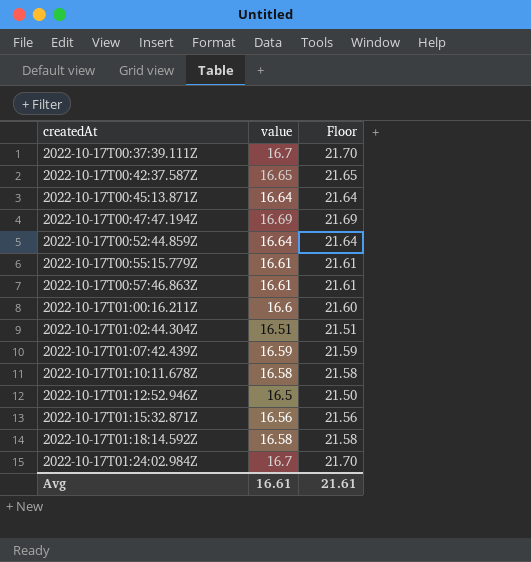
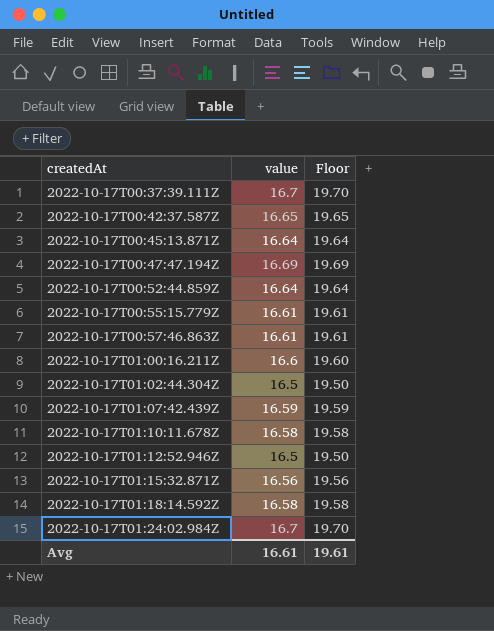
column Floor | formula: [value] + 5 -> [value] + 3
2022-10-17T01:02:44.304Z | value: 16.51 -> 16.5
Avg | Floor: 21.61 -> 19.61

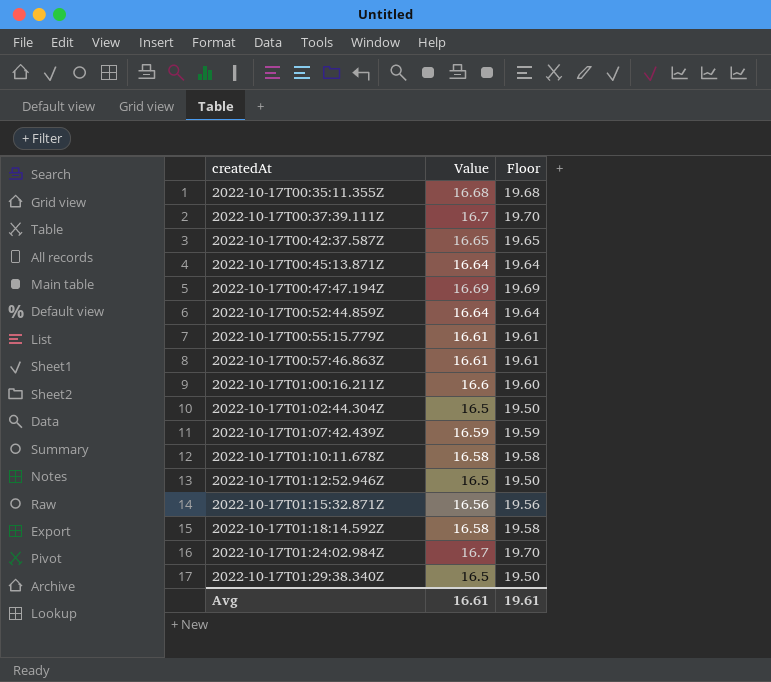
column name: value -> Value
row 2022-10-17T00:35:11.355Z: none -> 16.68 | 19.68
row 2022-10-17T01:29:38.340Z: none -> 16.5 | 19.50

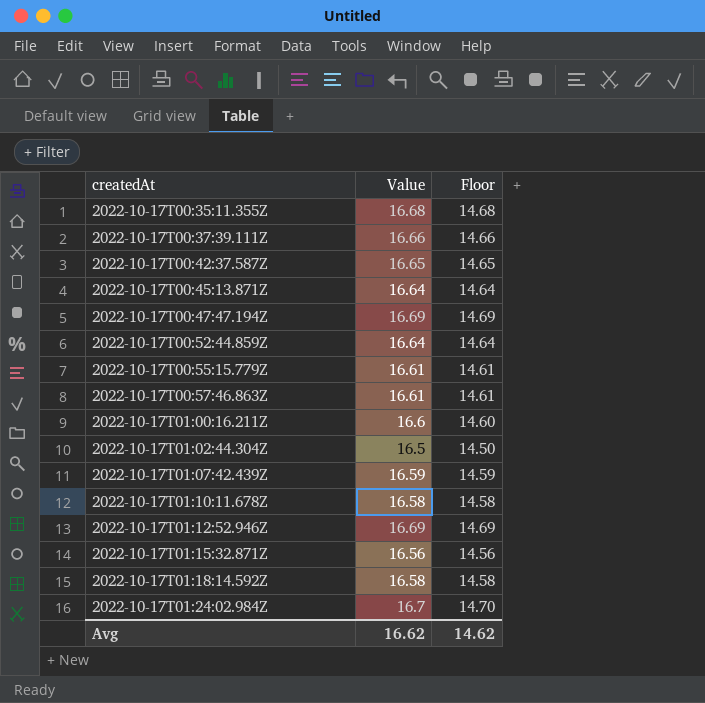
column Floor | formula: [Value] + 3 -> [Value] - 2
row 2022-10-17T01:29:38.340Z: 16.5 | 19.50 -> none
2022-10-17T00:37:39.111Z | Value: 16.7 -> 16.66
2022-10-17T01:12:52.946Z | Value: 16.5 -> 16.69
Avg | Value: 16.61 -> 16.62
Avg | Floor: 19.61 -> 14.62

